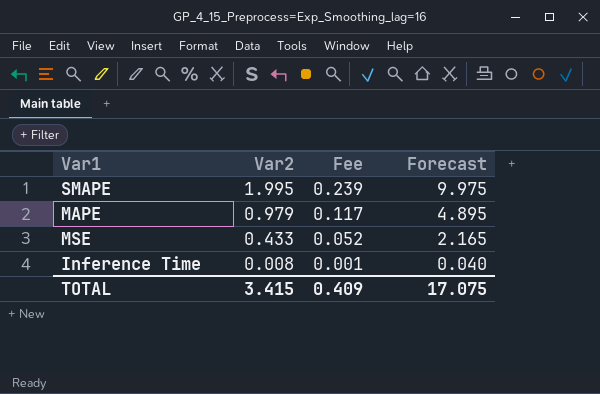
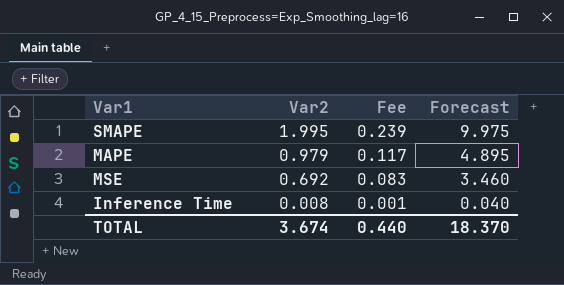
MSE | Var2: 0.433 -> 0.692
MSE | Fee: 0.052 -> 0.083
MSE | Forecast: 2.165 -> 3.460
TOTAL | Var2: 3.415 -> 3.674
TOTAL | Fee: 0.409 -> 0.440
TOTAL | Forecast: 17.075 -> 18.370

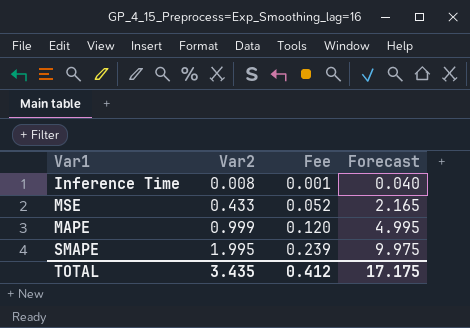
row order: Var2 descending -> Var2 ascending
MSE | Var2: 0.692 -> 0.433
MSE | Fee: 0.083 -> 0.052
MSE | Forecast: 3.460 -> 2.165
MAPE | Var2: 0.979 -> 0.999
MAPE | Fee: 0.117 -> 0.120
MAPE | Forecast: 4.895 -> 4.995
TOTAL | Var2: 3.674 -> 3.435
TOTAL | Fee: 0.440 -> 0.412
TOTAL | Forecast: 18.370 -> 17.175

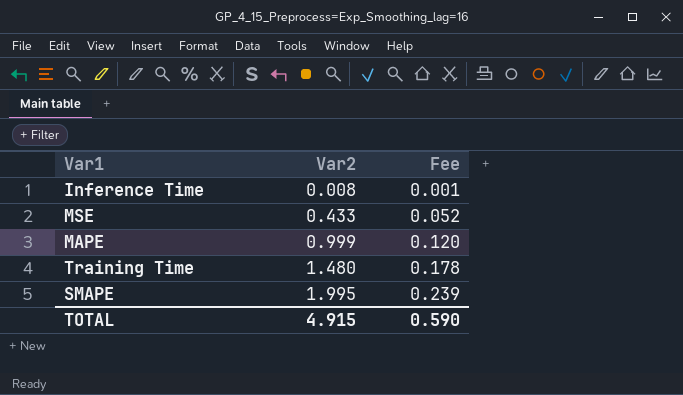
column Forecast | formula: [Var2] * 5 -> none
row Training Time: none -> 1.480 | 0.178
TOTAL | Var2: 3.435 -> 4.915
TOTAL | Fee: 0.412 -> 0.590

